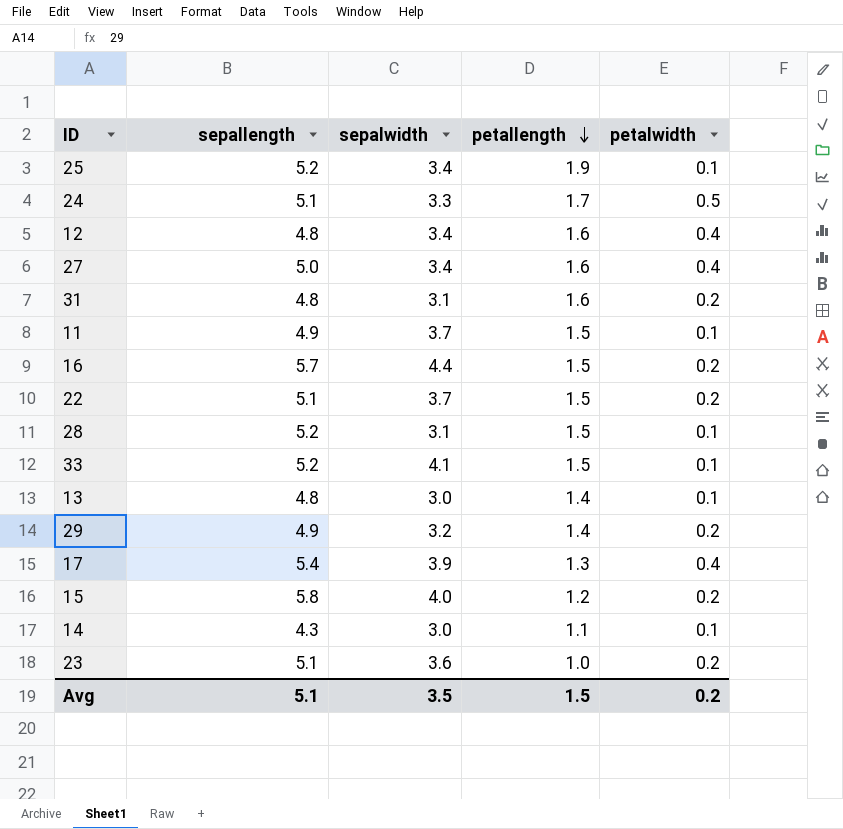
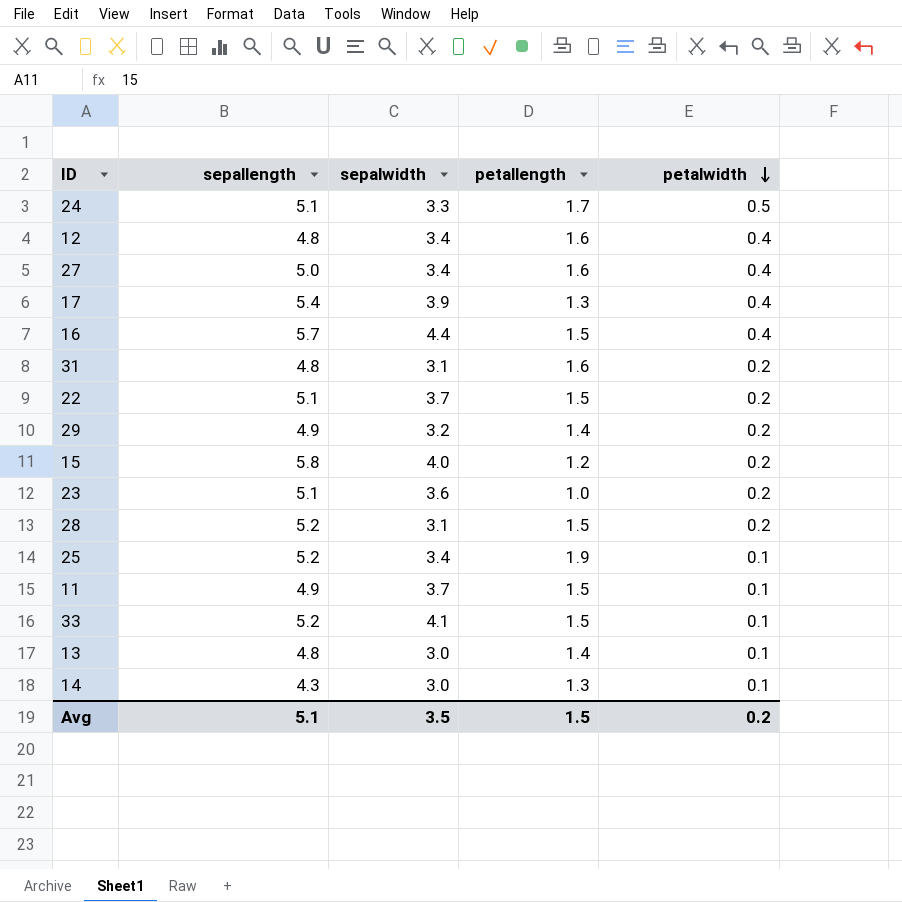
row order: petallength descending -> petalwidth descending
16 | petalwidth: 0.2 -> 0.4
28 | petalwidth: 0.1 -> 0.2
14 | petallength: 1.1 -> 1.3

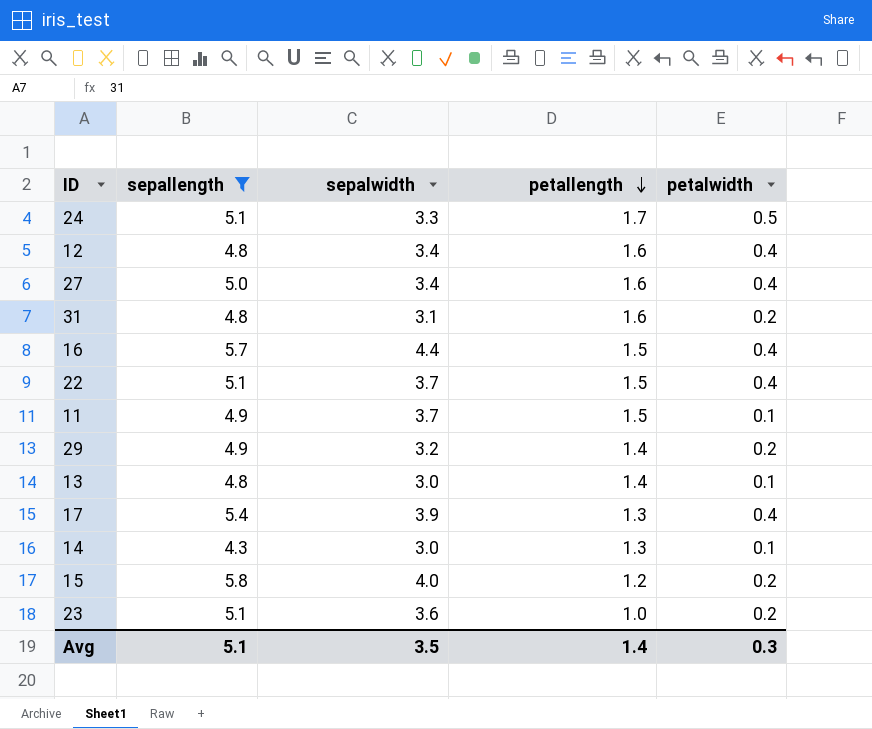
filter: none -> sepallength != 5.2
row order: petalwidth descending -> petallength descending
22 | petalwidth: 0.2 -> 0.4
Avg | petallength: 1.5 -> 1.4
Avg | petalwidth: 0.2 -> 0.3

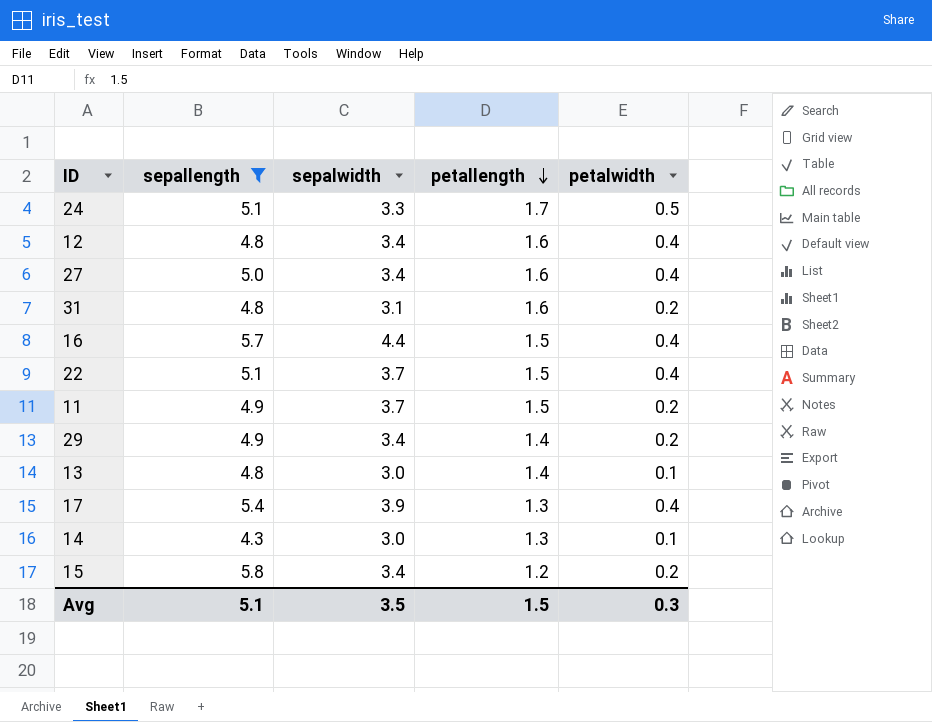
row 23: 5.1 | 3.6 | 1.0 | 0.2 -> none
11 | petalwidth: 0.1 -> 0.2
29 | sepalwidth: 3.2 -> 3.4
15 | sepalwidth: 4.0 -> 3.4
Avg | petallength: 1.4 -> 1.5

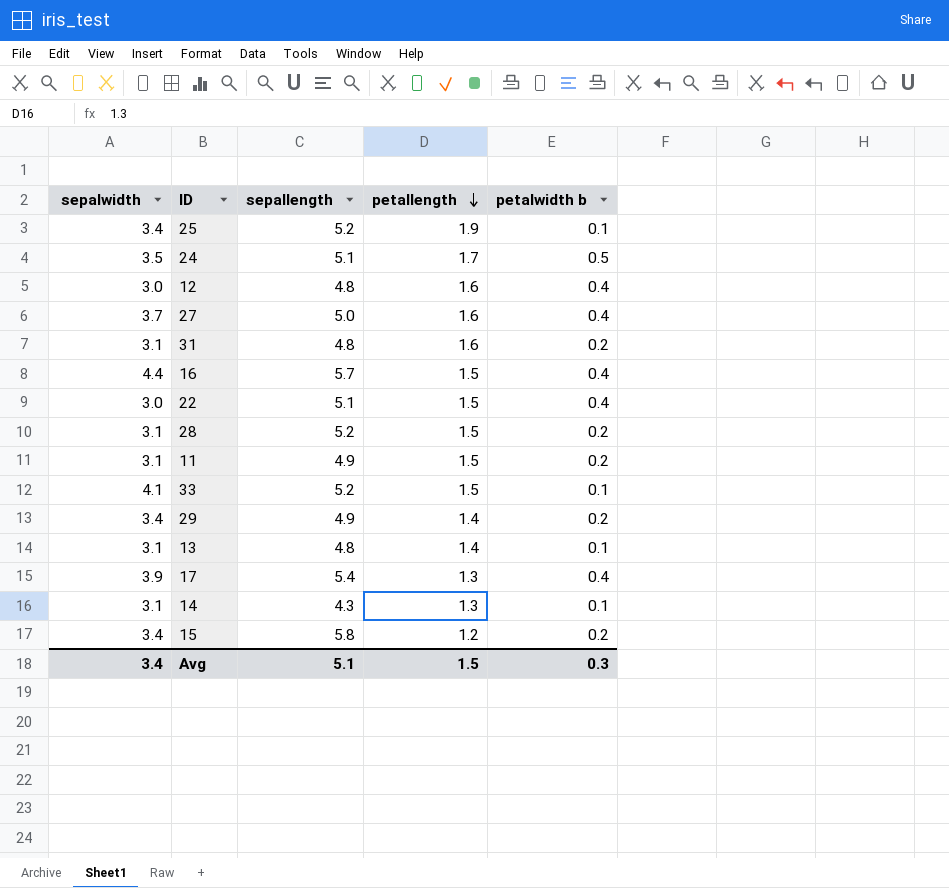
filter: sepallength != 5.2 -> none
column sepalwidth | position: 3 -> 1
column name: petalwidth -> petalwidth b
24 | sepalwidth: 3.3 -> 3.5
12 | sepalwidth: 3.4 -> 3.0
27 | sepalwidth: 3.4 -> 3.7
22 | sepalwidth: 3.7 -> 3.0
11 | sepalwidth: 3.7 -> 3.1
13 | sepalwidth: 3.0 -> 3.1
14 | sepalwidth: 3.0 -> 3.1
Avg | sepalwidth: 3.5 -> 3.4

